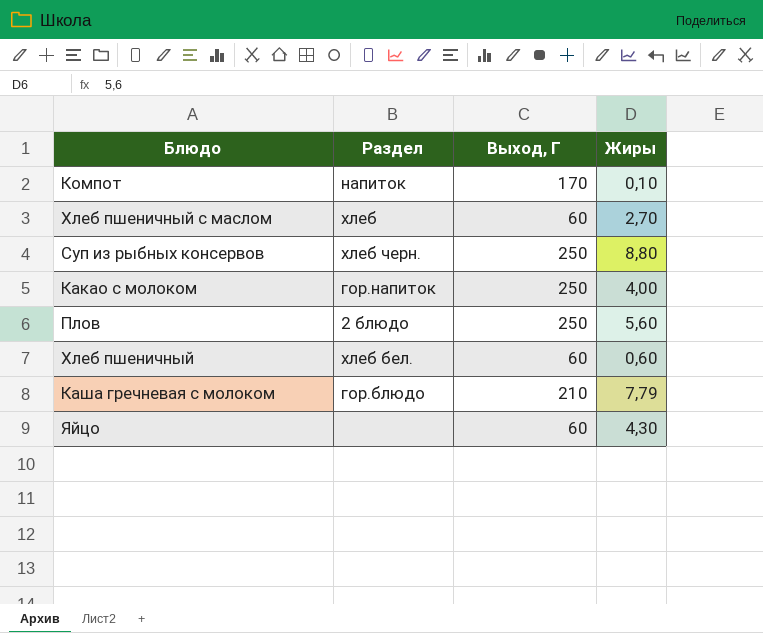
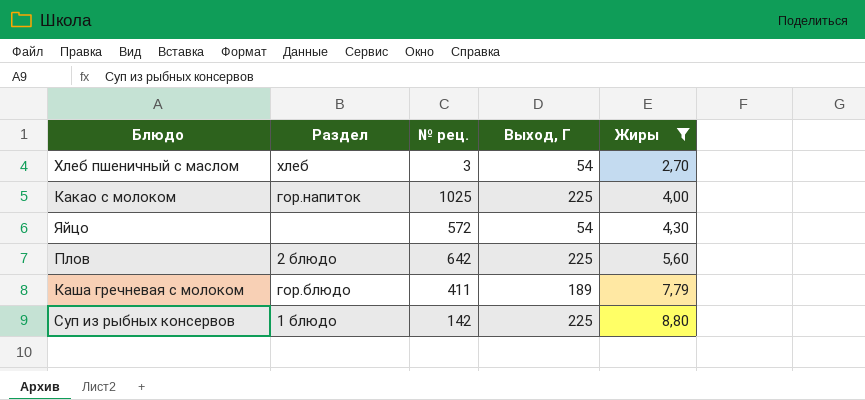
filter: none -> Жиры >= 2,70
row order: none -> Жиры ascending
column № рец. | position: none -> 3
Хлеб пшеничный с маслом | Выход, Г: 60 -> 54
Какао с молоком | Выход, Г: 250 -> 225
Яйцо | Выход, Г: 60 -> 54
Плов | Выход, Г: 250 -> 225
Каша гречневая с молоком | Выход, Г: 210 -> 189
Суп из рыбных консервов | Раздел: хлеб черн. -> 1 блюдо
Суп из рыбных консервов | Выход, Г: 250 -> 225

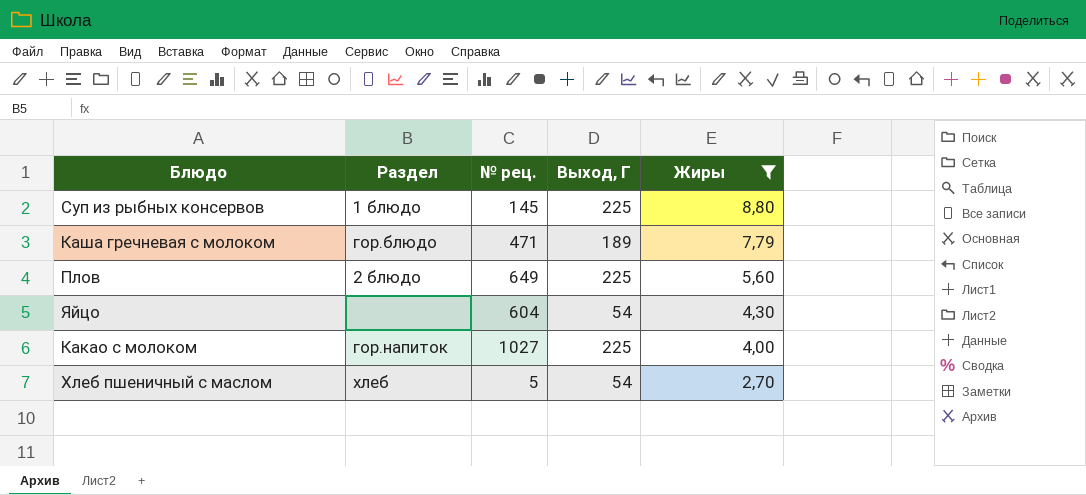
row order: Жиры ascending -> Жиры descending
Суп из рыбных консервов | № рец.: 142 -> 145
Каша гречневая с молоком | № рец.: 411 -> 471
Плов | № рец.: 642 -> 649
Яйцо | № рец.: 572 -> 604
Какао с молоком | № рец.: 1025 -> 1027
Хлеб пшеничный с маслом | № рец.: 3 -> 5

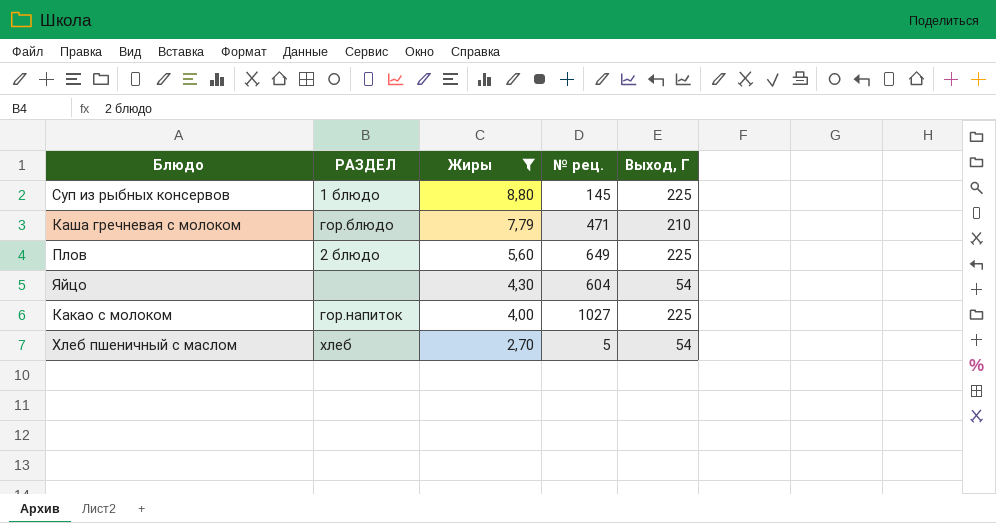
column name: Раздел -> РАЗДЕЛ
column Жиры | position: 5 -> 3
Каша гречневая с молоком | Выход, Г: 189 -> 210

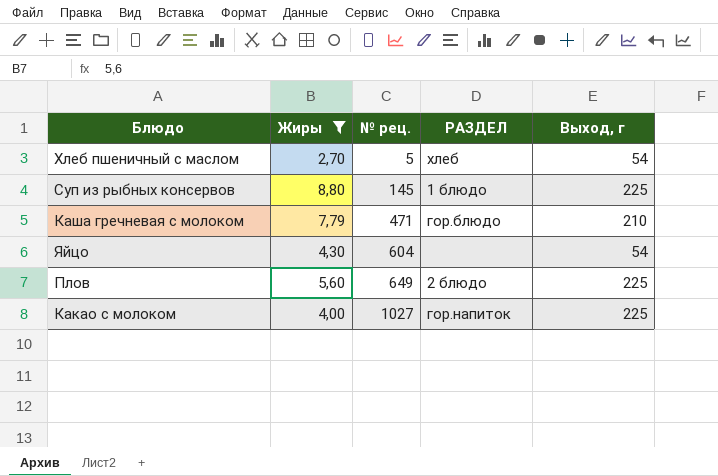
row order: Жиры descending -> № рец. ascending
column РАЗДЕЛ | position: 2 -> 4
column name: Выход, Г -> Выход, г

